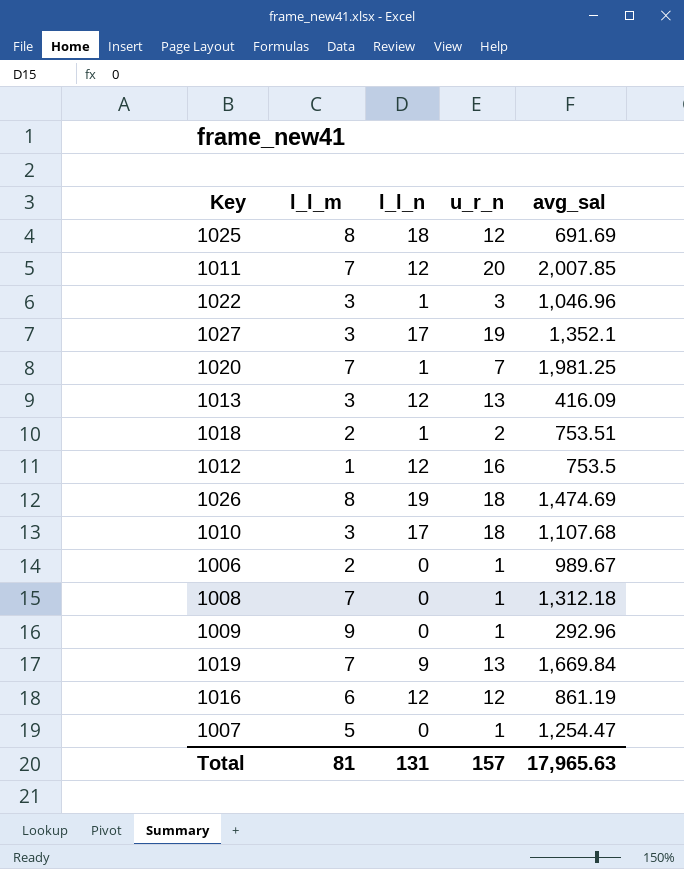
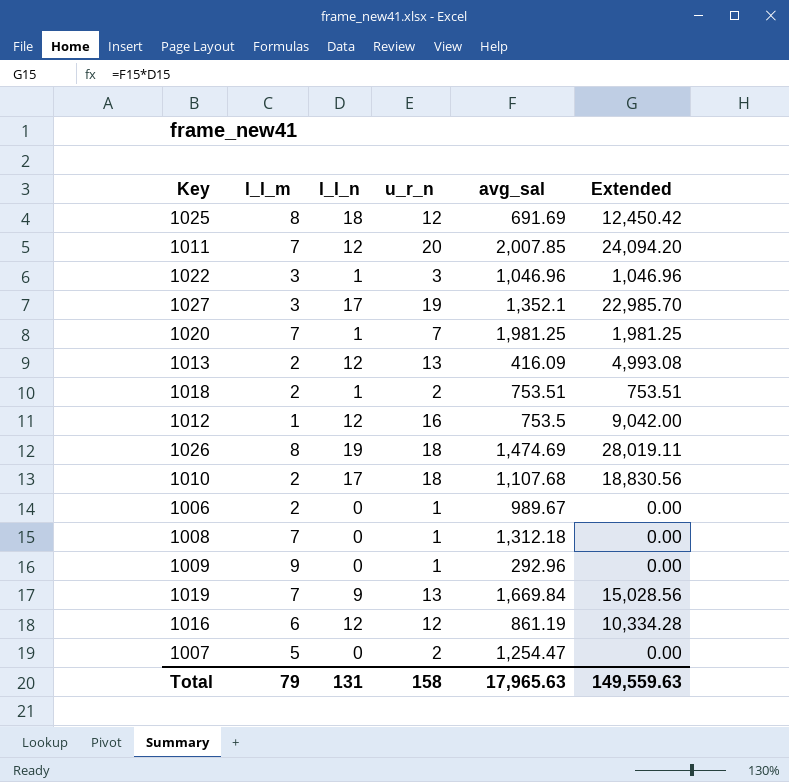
column Extended | formula: none -> [l_l_n] * [avg_sal]
1013 | l_l_m: 3 -> 2
1010 | l_l_m: 3 -> 2
1007 | u_r_n: 1 -> 2
Total | l_l_m: 81 -> 79
Total | u_r_n: 157 -> 158

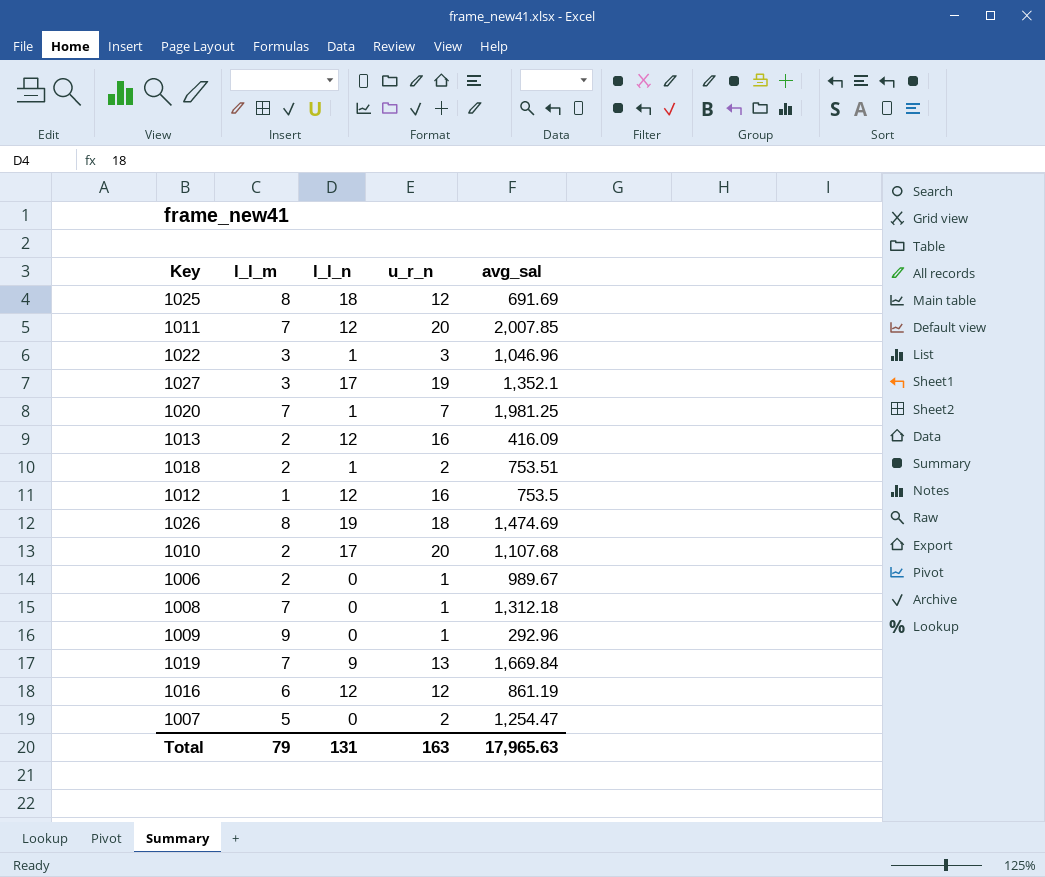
column Extended | formula: [l_l_n] * [avg_sal] -> none
1013 | u_r_n: 13 -> 16
1010 | u_r_n: 18 -> 20
Total | u_r_n: 158 -> 163

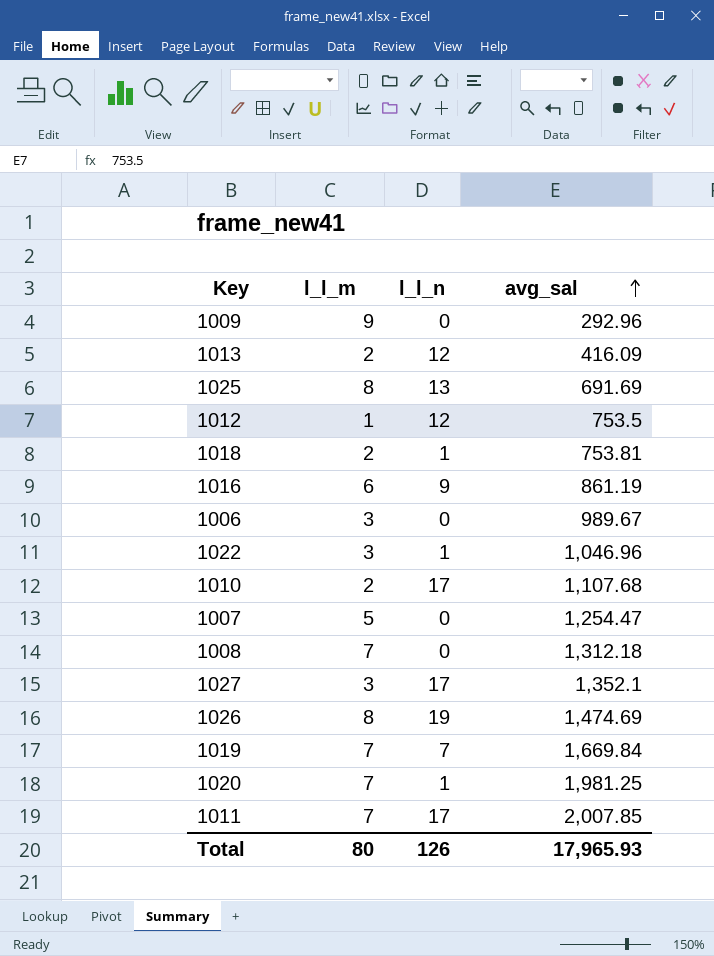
row order: none -> avg_sal ascending
column u_r_n | position: 4 -> none
1025 | l_l_n: 18 -> 13
1018 | avg_sal: 753.51 -> 753.81
1016 | l_l_n: 12 -> 9
1006 | l_l_m: 2 -> 3
1019 | l_l_n: 9 -> 7
1011 | l_l_n: 12 -> 17
Total | l_l_m: 79 -> 80
Total | l_l_n: 131 -> 126
Total | avg_sal: 17,965.63 -> 17,965.93

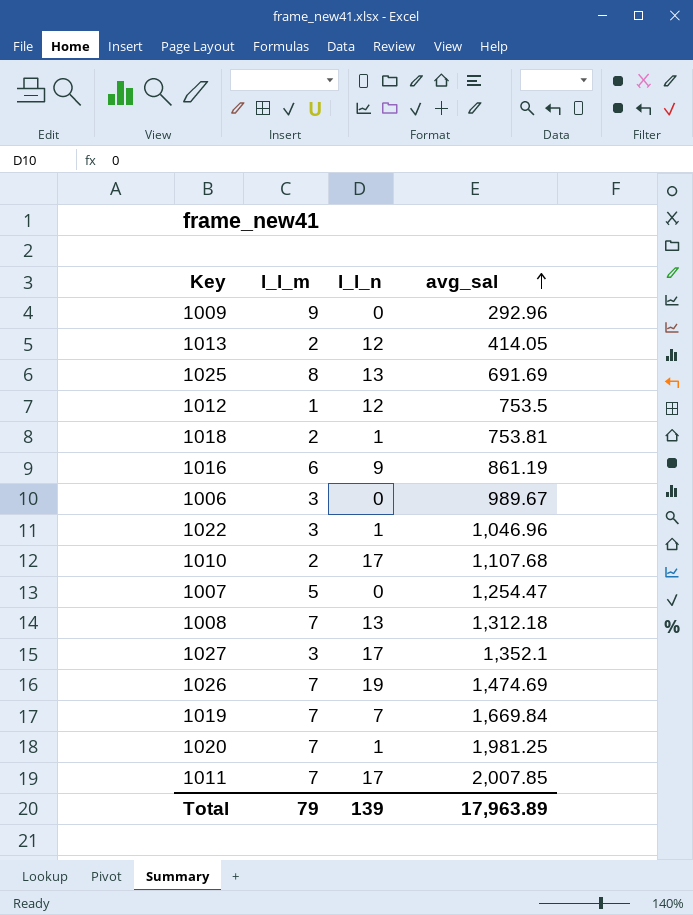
1013 | avg_sal: 416.09 -> 414.05
1008 | l_l_n: 0 -> 13
1026 | l_l_m: 8 -> 7
Total | l_l_m: 80 -> 79
Total | l_l_n: 126 -> 139
Total | avg_sal: 17,965.93 -> 17,963.89

